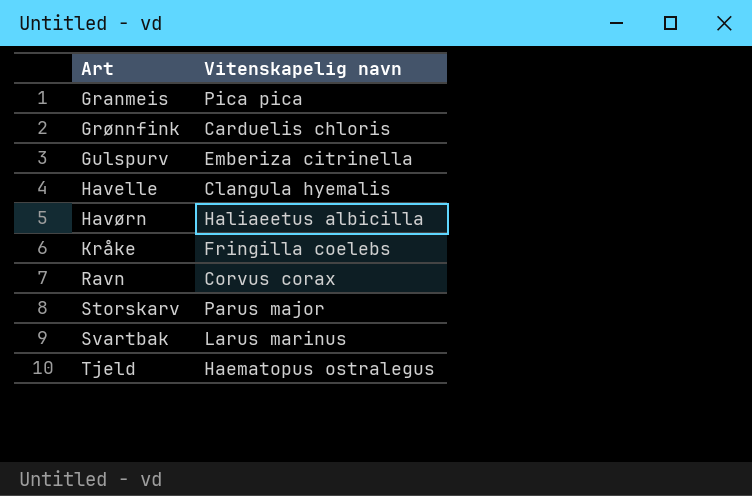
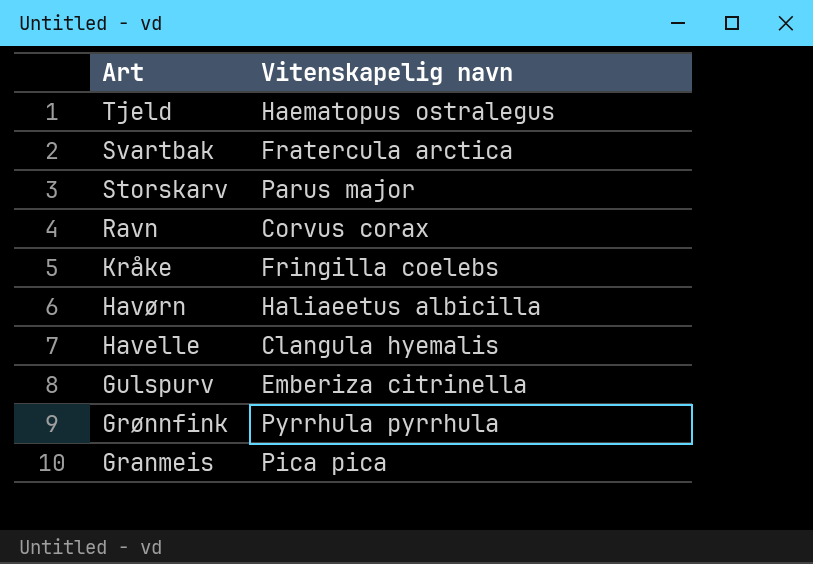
row order: Art ascending -> Art descending
Svartbak | Vitenskapelig navn: Larus marinus -> Fratercula arctica
Grønnfink | Vitenskapelig navn: Carduelis chloris -> Pyrrhula pyrrhula

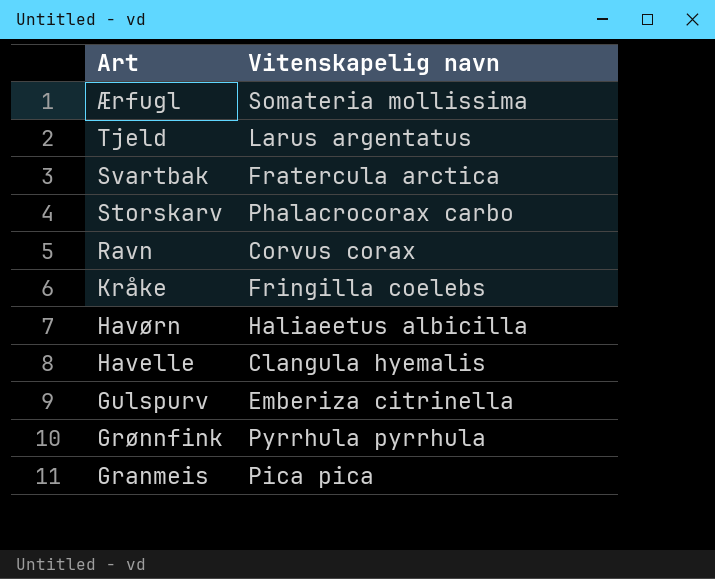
row Ærfugl: none -> Somateria mollissima
Tjeld | Vitenskapelig navn: Haematopus ostralegus -> Larus argentatus
Storskarv | Vitenskapelig navn: Parus major -> Phalacrocorax carbo

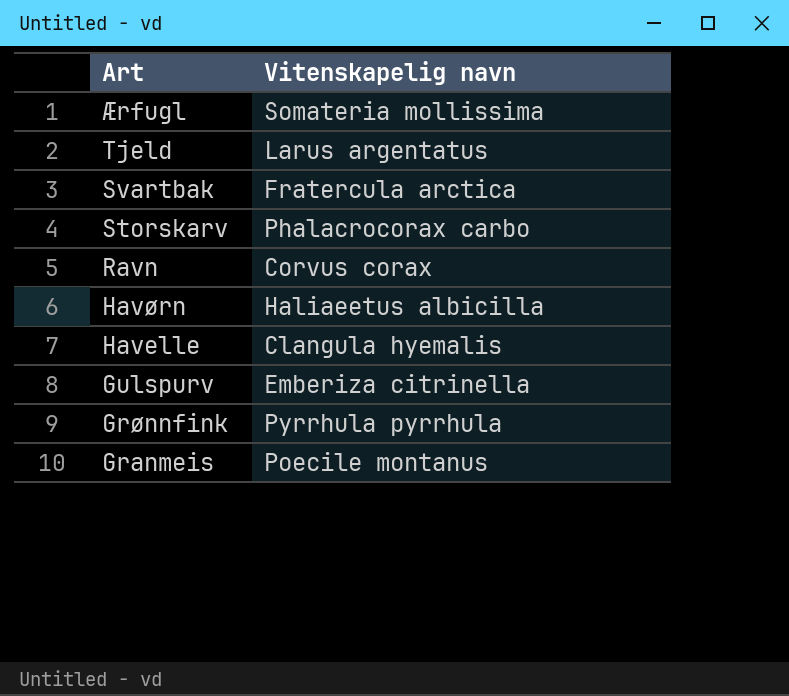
row Kråke: Fringilla coelebs -> none
Granmeis | Vitenskapelig navn: Pica pica -> Poecile montanus

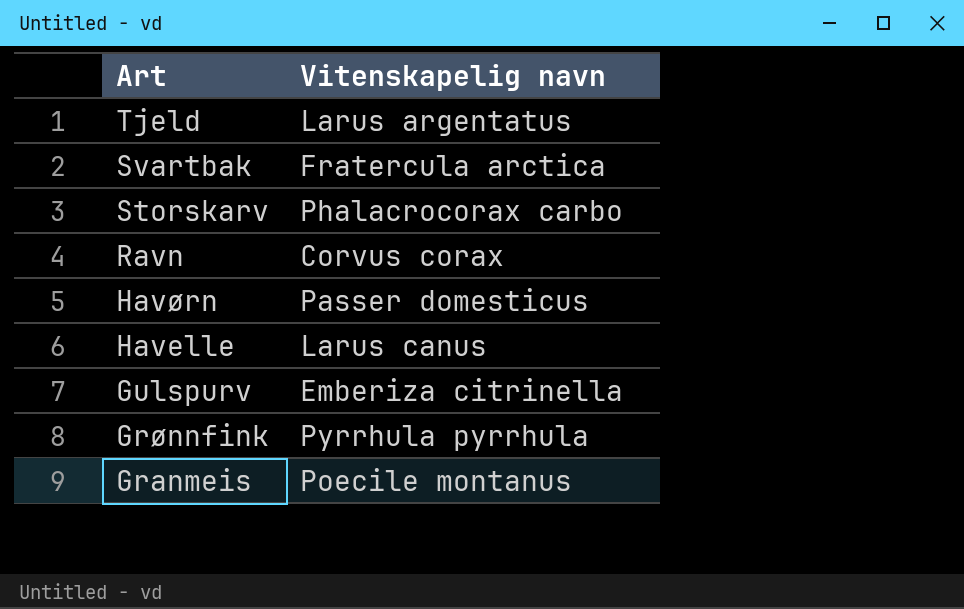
row Ærfugl: Somateria mollissima -> none
Havørn | Vitenskapelig navn: Haliaeetus albicilla -> Passer domesticus
Havelle | Vitenskapelig navn: Clangula hyemalis -> Larus canus

